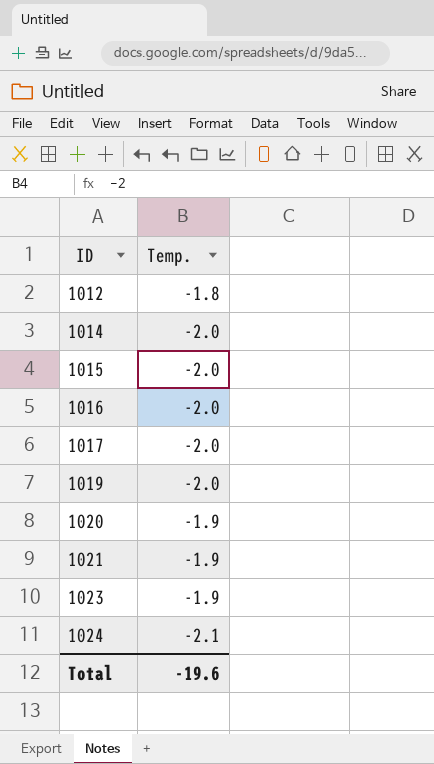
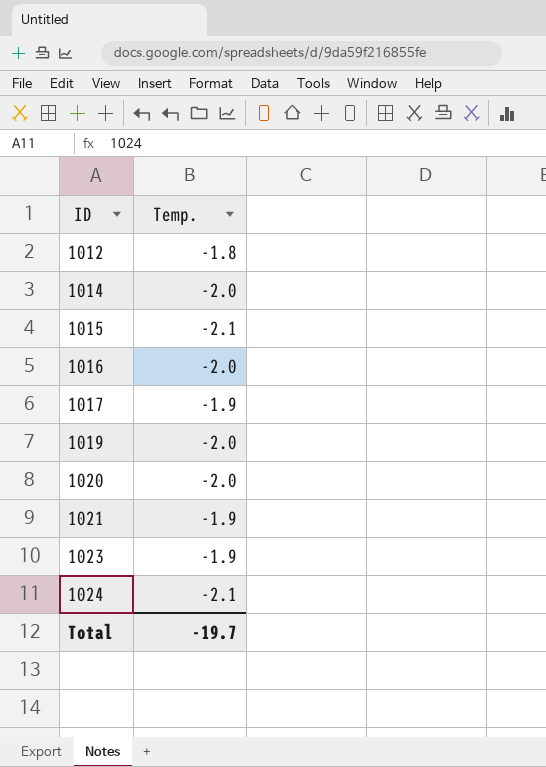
1015 | Temp.: -2.0 -> -2.1
1017 | Temp.: -2.0 -> -1.9
1020 | Temp.: -1.9 -> -2.0
Total | Temp.: -19.6 -> -19.7

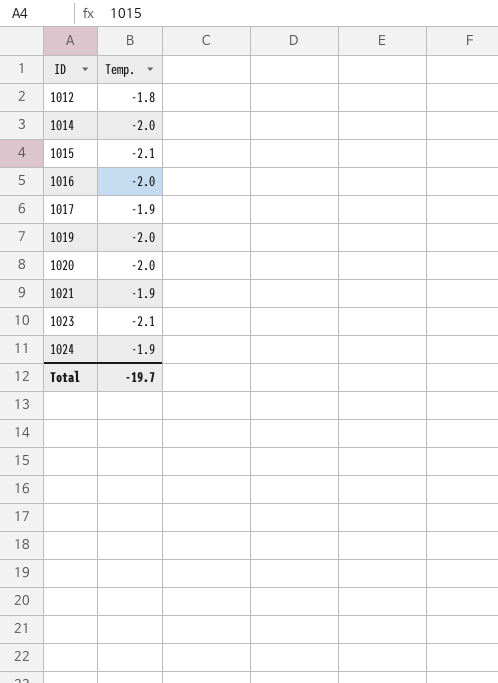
1023 | Temp.: -1.9 -> -2.1
1024 | Temp.: -2.1 -> -1.9

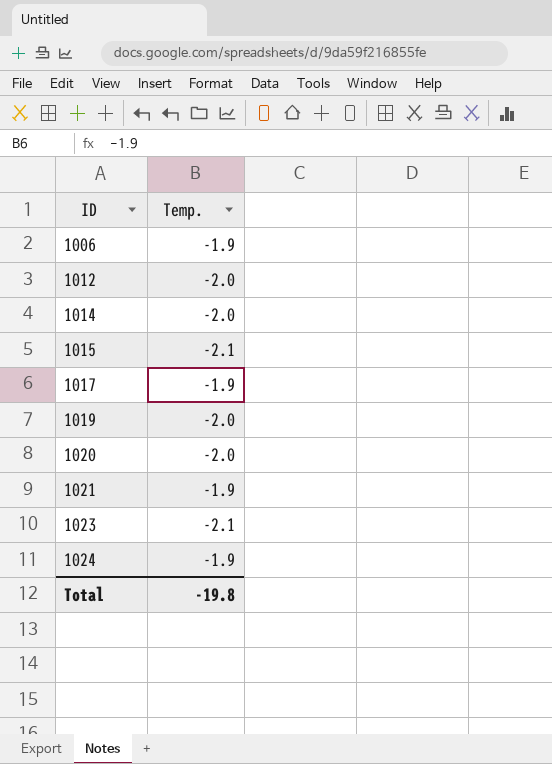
row 1016: -2.0 -> none
row 1006: none -> -1.9
1012 | Temp.: -1.8 -> -2.0
Total | Temp.: -19.7 -> -19.8

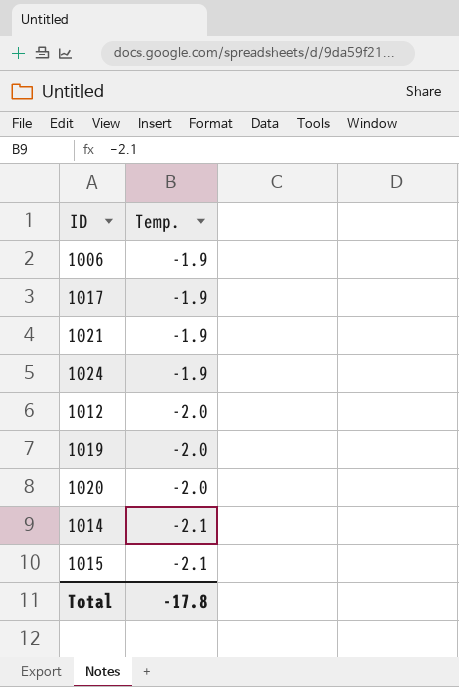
row order: ID ascending -> Temp. descending
row 1023: -2.1 -> none
1014 | Temp.: -2.0 -> -2.1
Total | Temp.: -19.8 -> -17.8

